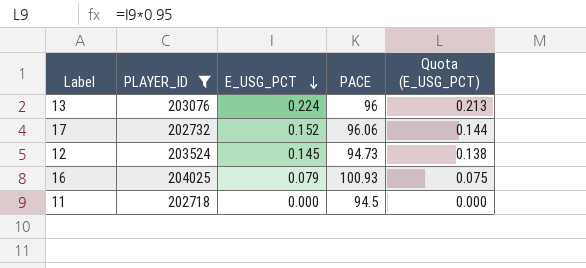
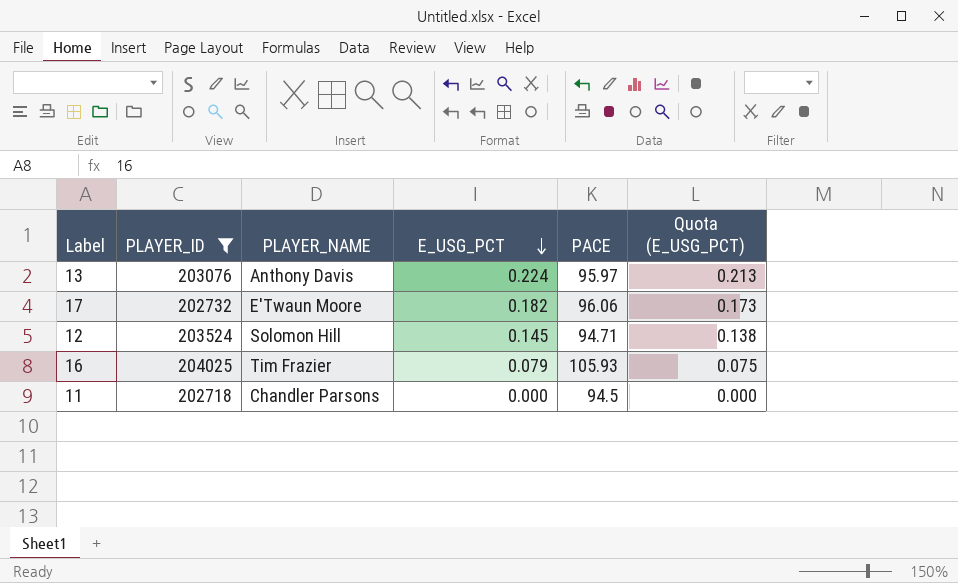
column PLAYER_NAME | position: none -> 3
13 | PACE: 96 -> 95.97
17 | E_USG_PCT: 0.152 -> 0.182
17 | Quota (E_USG_PCT): 0.144 -> 0.173
12 | PACE: 94.73 -> 94.71
16 | PACE: 100.93 -> 105.93

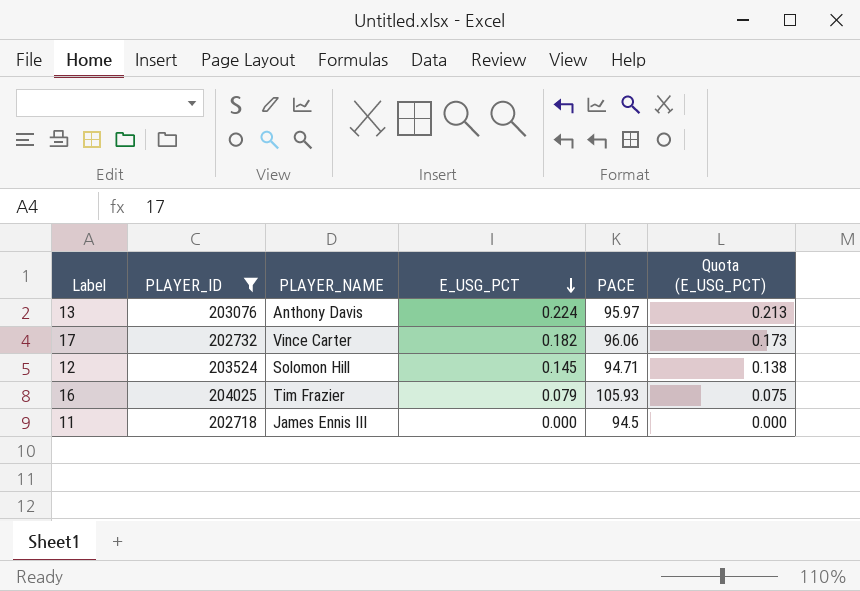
17 | PLAYER_NAME: E'Twaun Moore -> Vince Carter
11 | PLAYER_NAME: Chandler Parsons -> James Ennis III

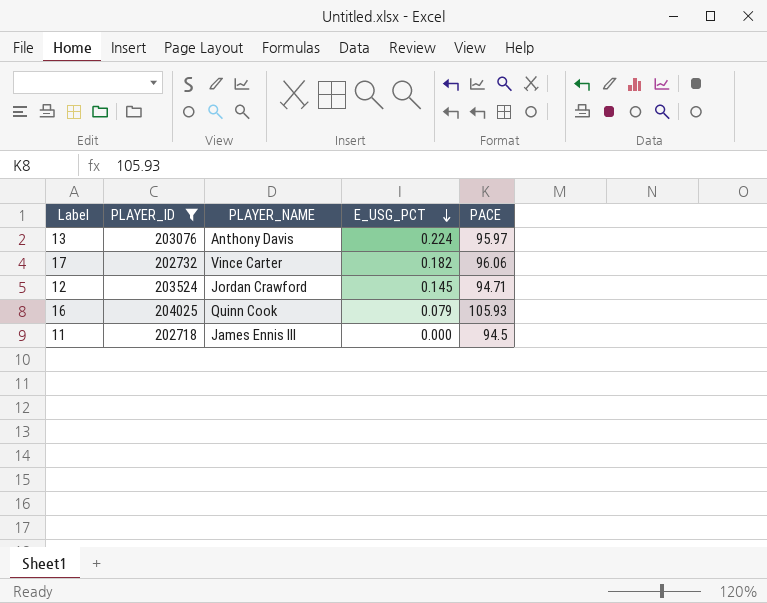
column Quota (E_USG_PCT) | formula: [E_USG_PCT] * 0.95 -> none
12 | PLAYER_NAME: Solomon Hill -> Jordan Crawford
16 | PLAYER_NAME: Tim Frazier -> Quinn Cook

